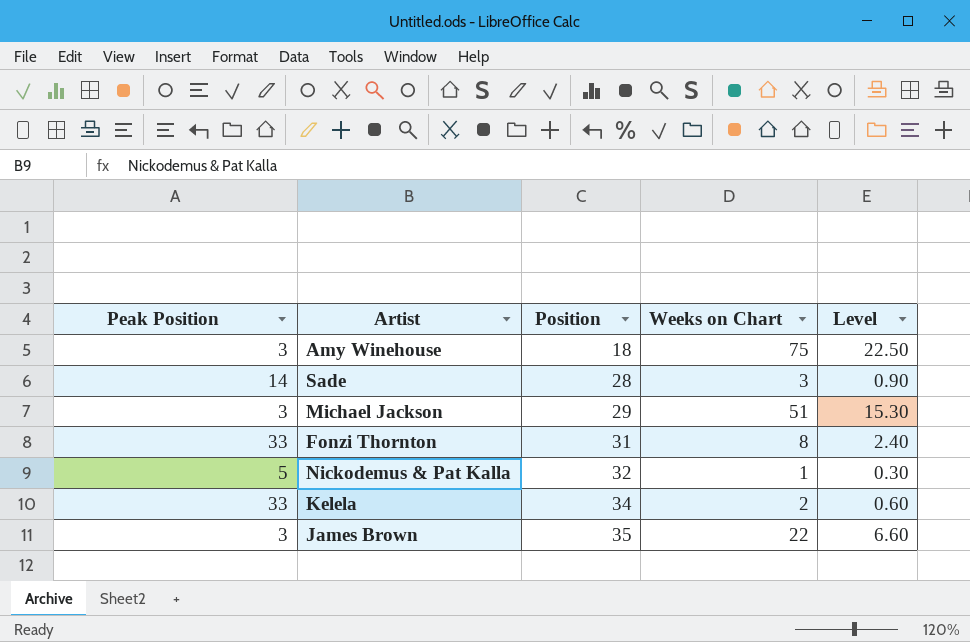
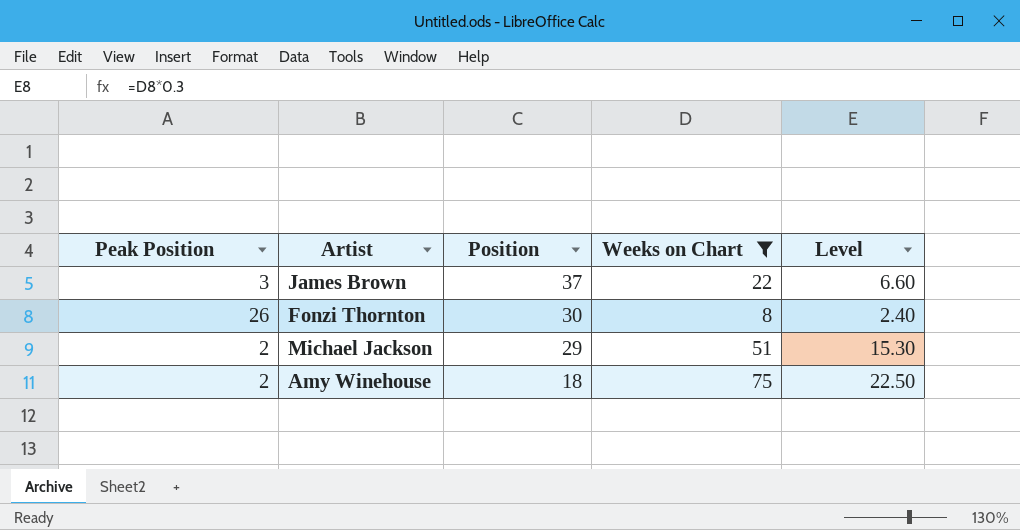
filter: none -> Weeks on Chart >= 8
row order: Position ascending -> Position descending
James Brown | Position: 35 -> 37
Fonzi Thornton | Peak Position: 33 -> 26
Fonzi Thornton | Position: 31 -> 30
Michael Jackson | Peak Position: 3 -> 2
Amy Winehouse | Peak Position: 3 -> 2

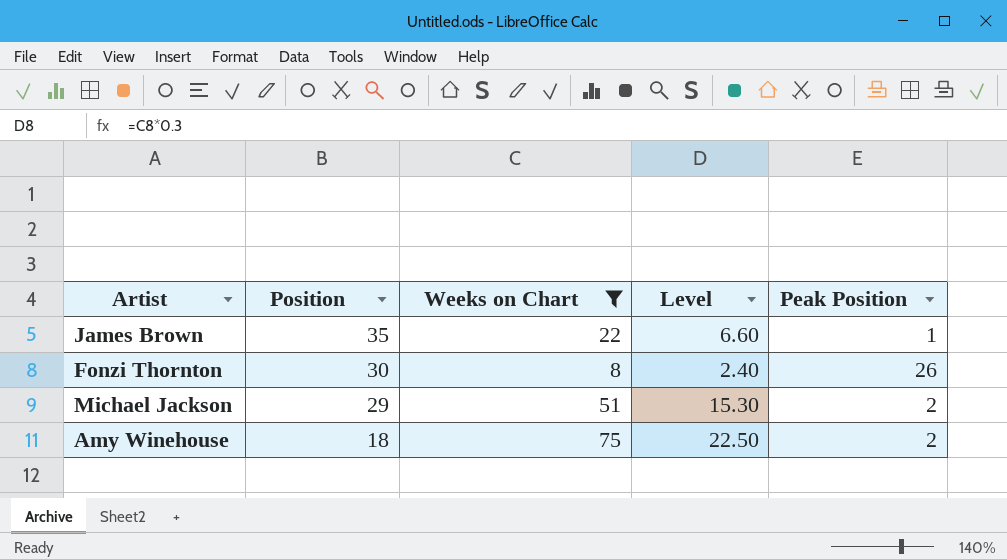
column Peak Position | position: 1 -> 5
James Brown | Position: 37 -> 35
James Brown | Peak Position: 3 -> 1

